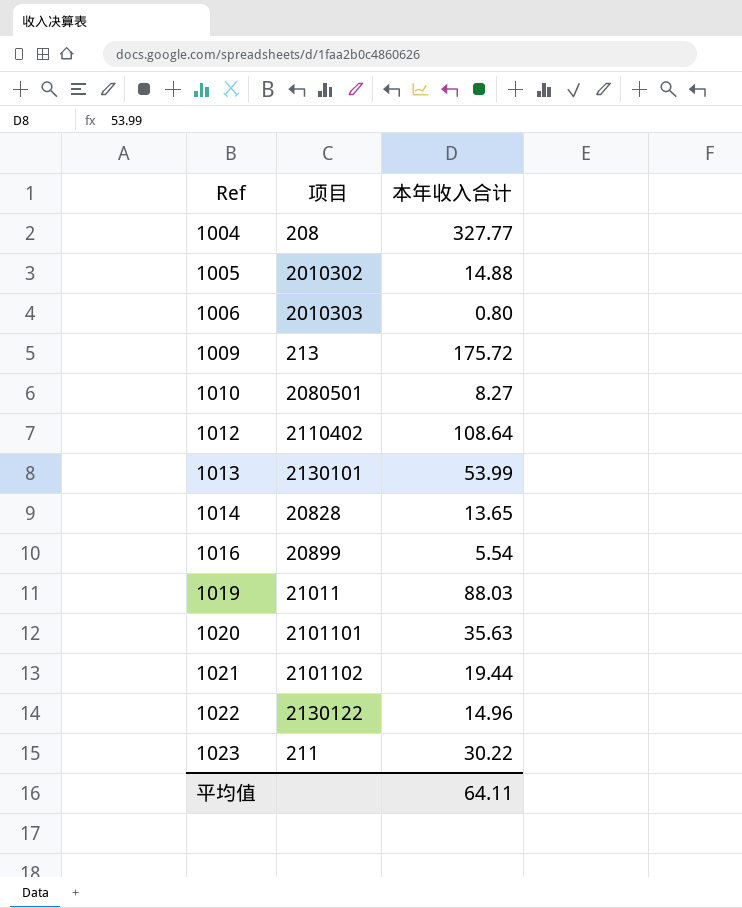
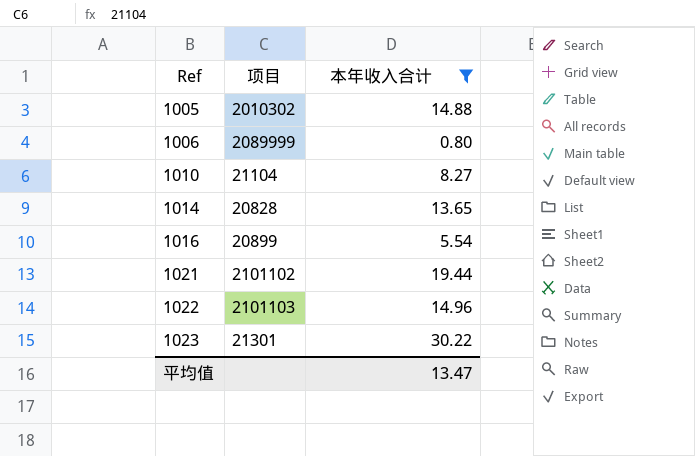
filter: none -> 本年收入合计 <= 30.22
1006 | 项目: 2010303 -> 2089999
1010 | 项目: 2080501 -> 21104
1022 | 项目: 2130122 -> 2101103
1023 | 项目: 211 -> 21301
平均值 | 本年收入合计: 64.11 -> 13.47

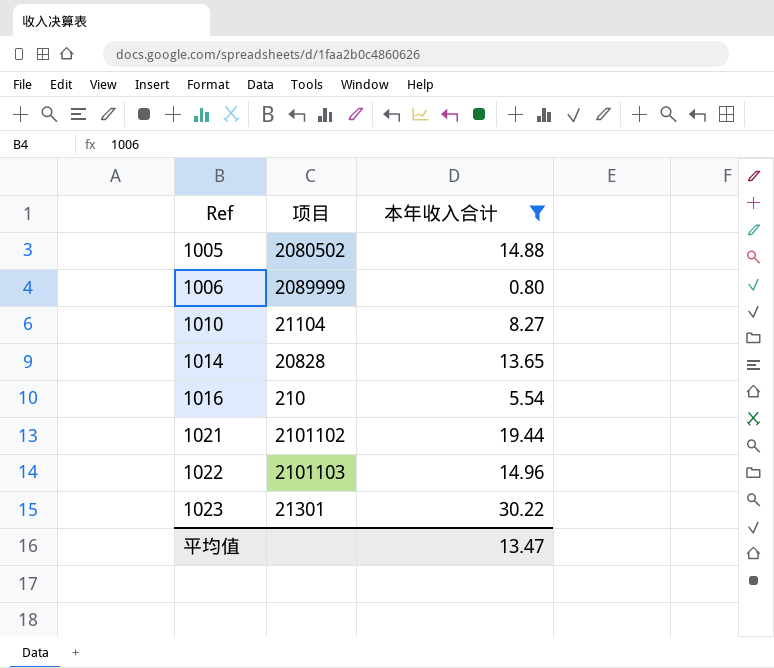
1005 | 项目: 2010302 -> 2080502
1016 | 项目: 20899 -> 210

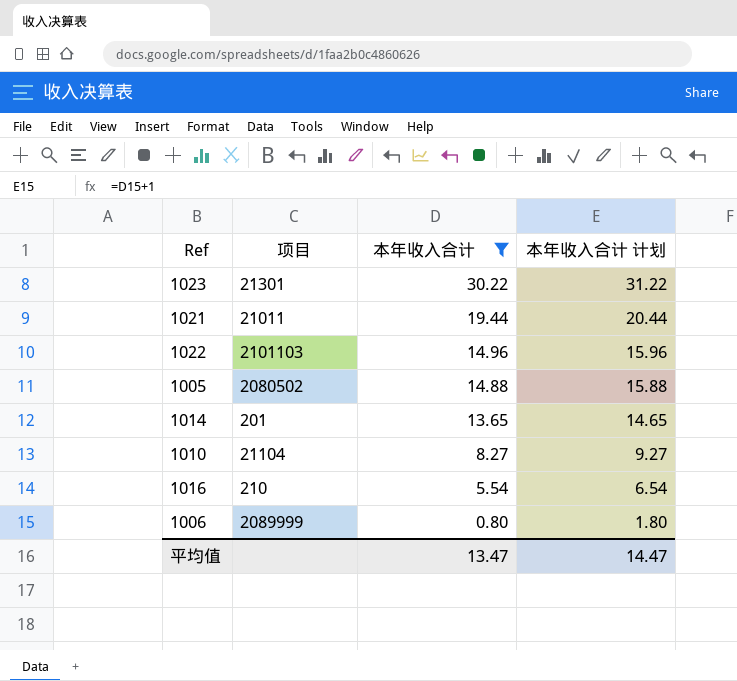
row order: Ref ascending -> 本年收入合计 descending
column 本年收入合计 计划 | formula: none -> [本年收入合计] + 1
1021 | 项目: 2101102 -> 21011
1014 | 项目: 20828 -> 201

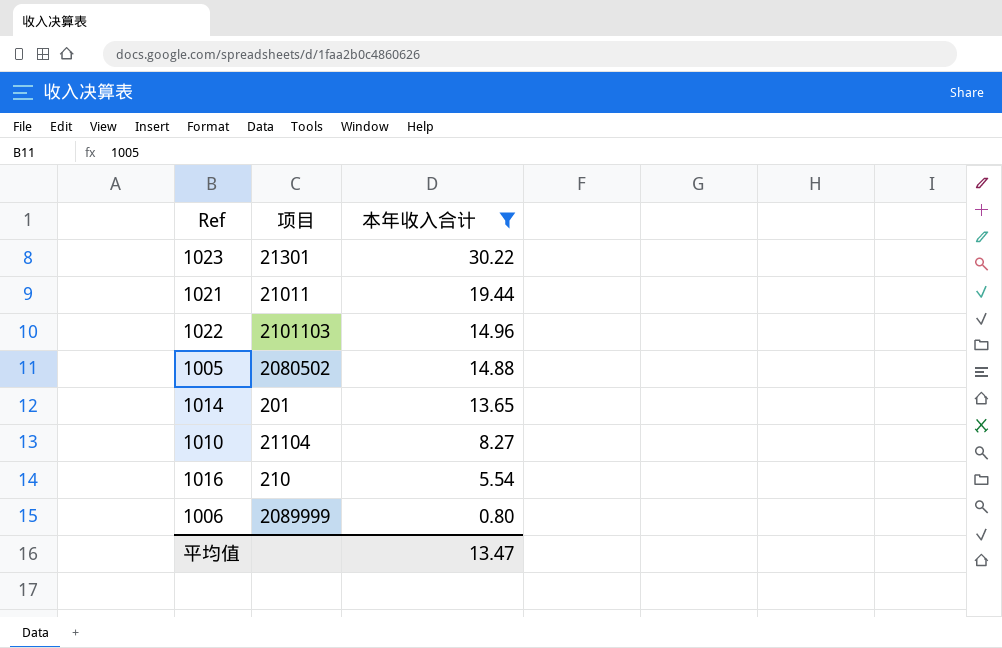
column 本年收入合计 计划 | formula: [本年收入合计] + 1 -> none

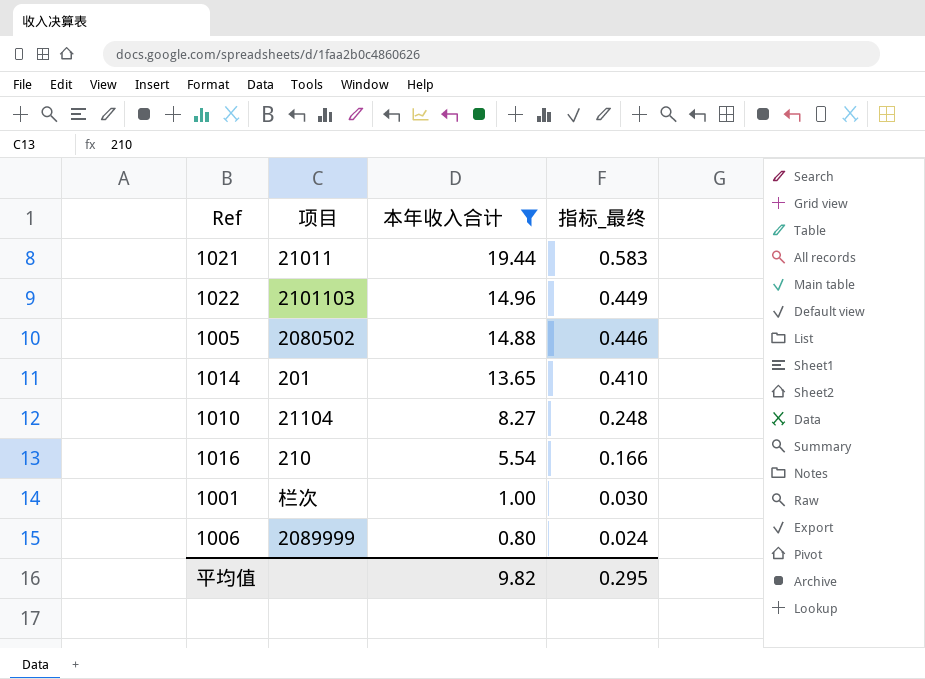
column 指标_最终 | formula: none -> [本年收入合计] * 0.03
row 1023: 21301 | 30.22 -> none
row 1001: none -> 栏次 | 1.00 | 0.030
平均值 | 本年收入合计: 13.47 -> 9.82

